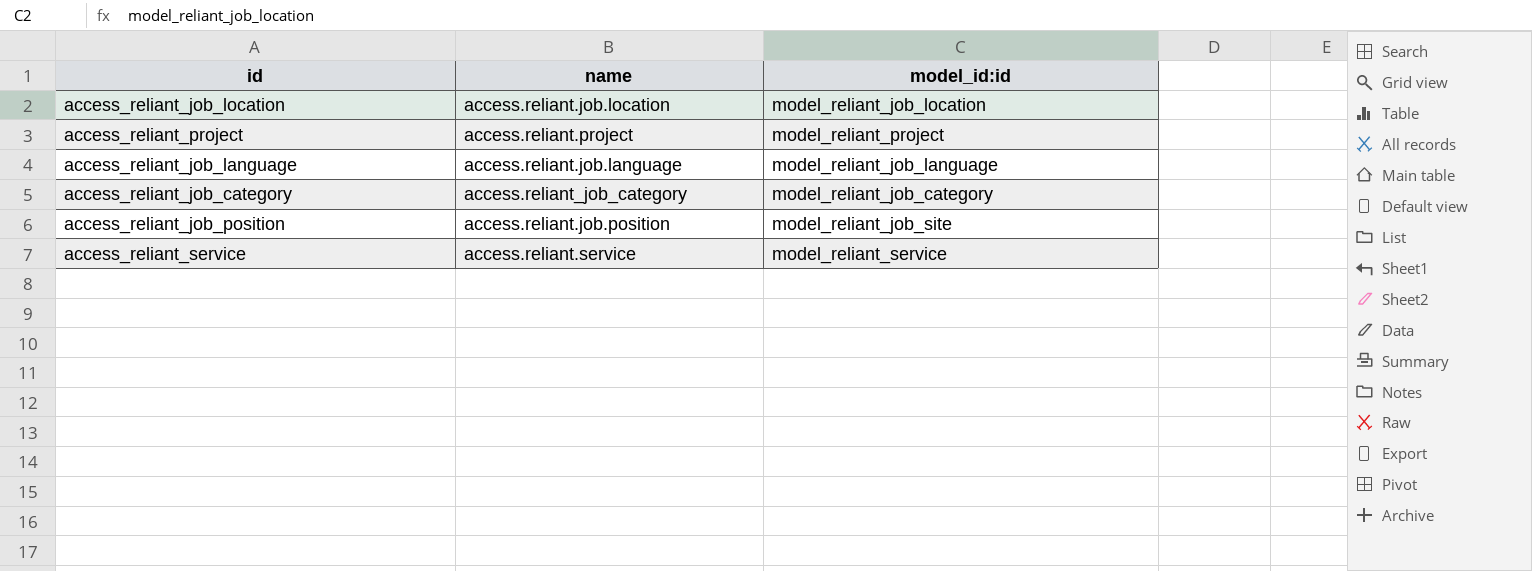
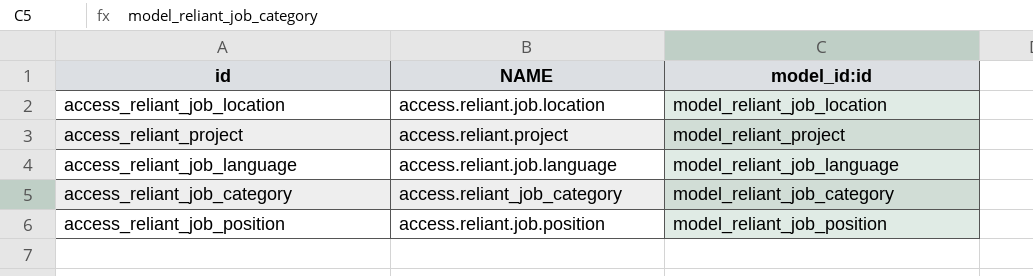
column name: name -> NAME
row access_reliant_service: access.reliant.service | model_reliant_service -> none
access_reliant_job_position | model_id:id: model_reliant_job_site -> model_reliant_job_position

